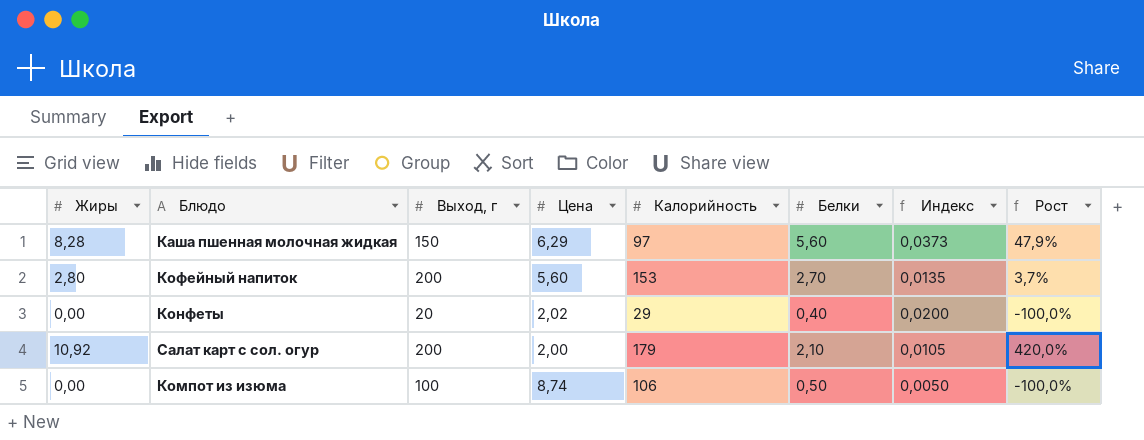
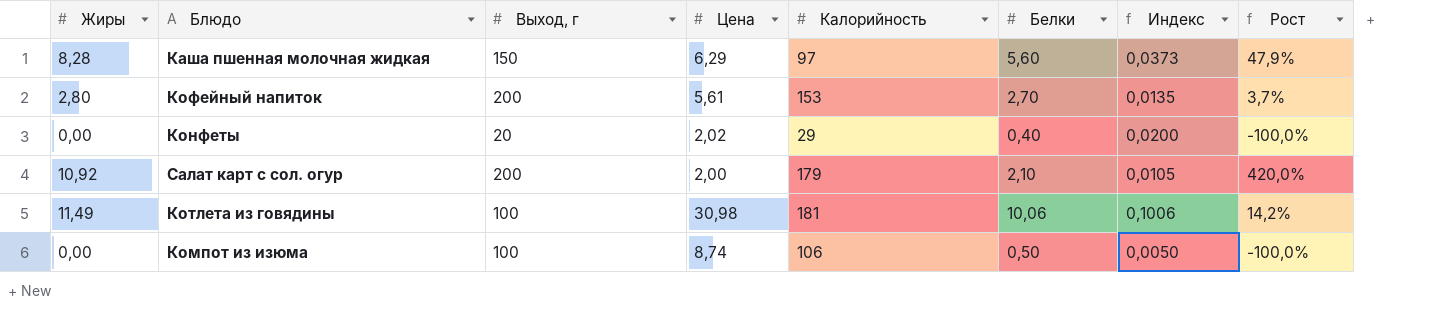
Кофейный напиток | Цена: 5,60 -> 5,61
row Котлета из говядины: none -> 11,49 | 100 | 30,98 | 181 | 10,06 | 0,1006 | 14,2%

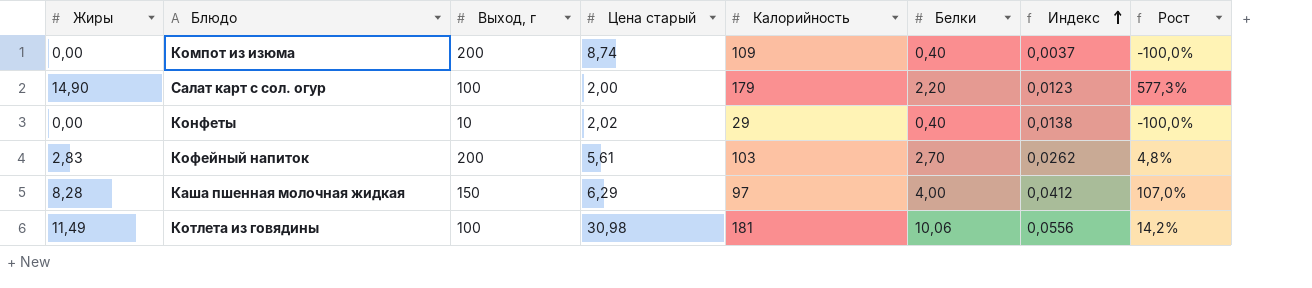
row order: none -> Индекс ascending
column name: Цена -> Цена старый
column Индекс | formula: [Белки] / [Выход, г] -> [Белки] / [Калорийность]
Компот из изюма | Выход, г: 100 -> 200
Компот из изюма | Калорийность: 106 -> 109
Компот из изюма | Белки: 0,50 -> 0,40
Салат карт с сол. огур | Жиры: 10,92 -> 14,90
Салат карт с сол. огур | Выход, г: 200 -> 100
Салат карт с сол. огур | Белки: 2,10 -> 2,20
Салат карт с сол. огур | Рост: 420,0% -> 577,3%
Конфеты | Выход, г: 20 -> 10
Кофейный напиток | Жиры: 2,80 -> 2,83
Кофейный напиток | Калорийность: 153 -> 103
Кофейный напиток | Рост: 3,7% -> 4,8%
Каша пшенная молочная жидкая | Белки: 5,60 -> 4,00
Каша пшенная молочная жидкая | Рост: 47,9% -> 107,0%

